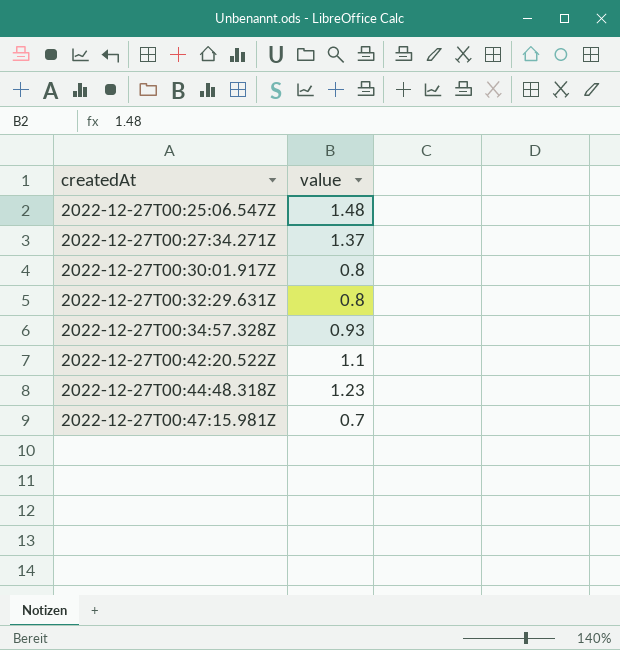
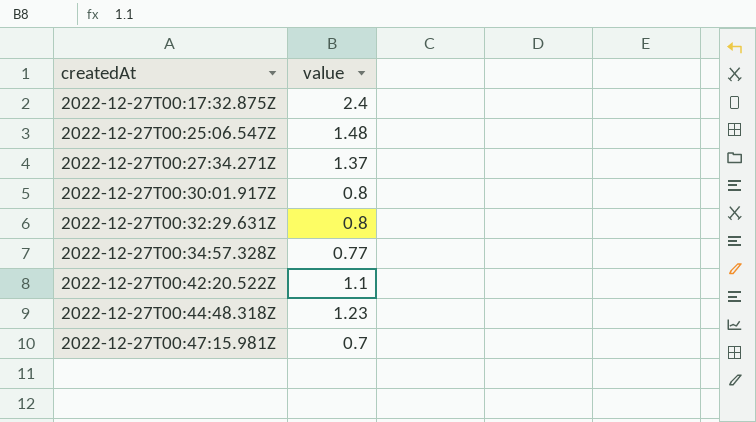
row 2022-12-27T00:17:32.875Z: none -> 2.4
2022-12-27T00:34:57.328Z | value: 0.93 -> 0.77

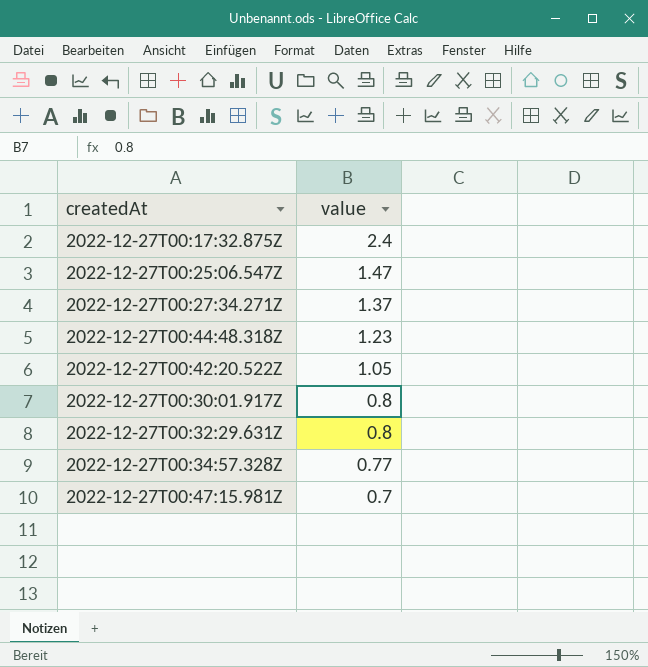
row order: createdAt ascending -> value descending
2022-12-27T00:25:06.547Z | value: 1.48 -> 1.47
2022-12-27T00:42:20.522Z | value: 1.1 -> 1.05

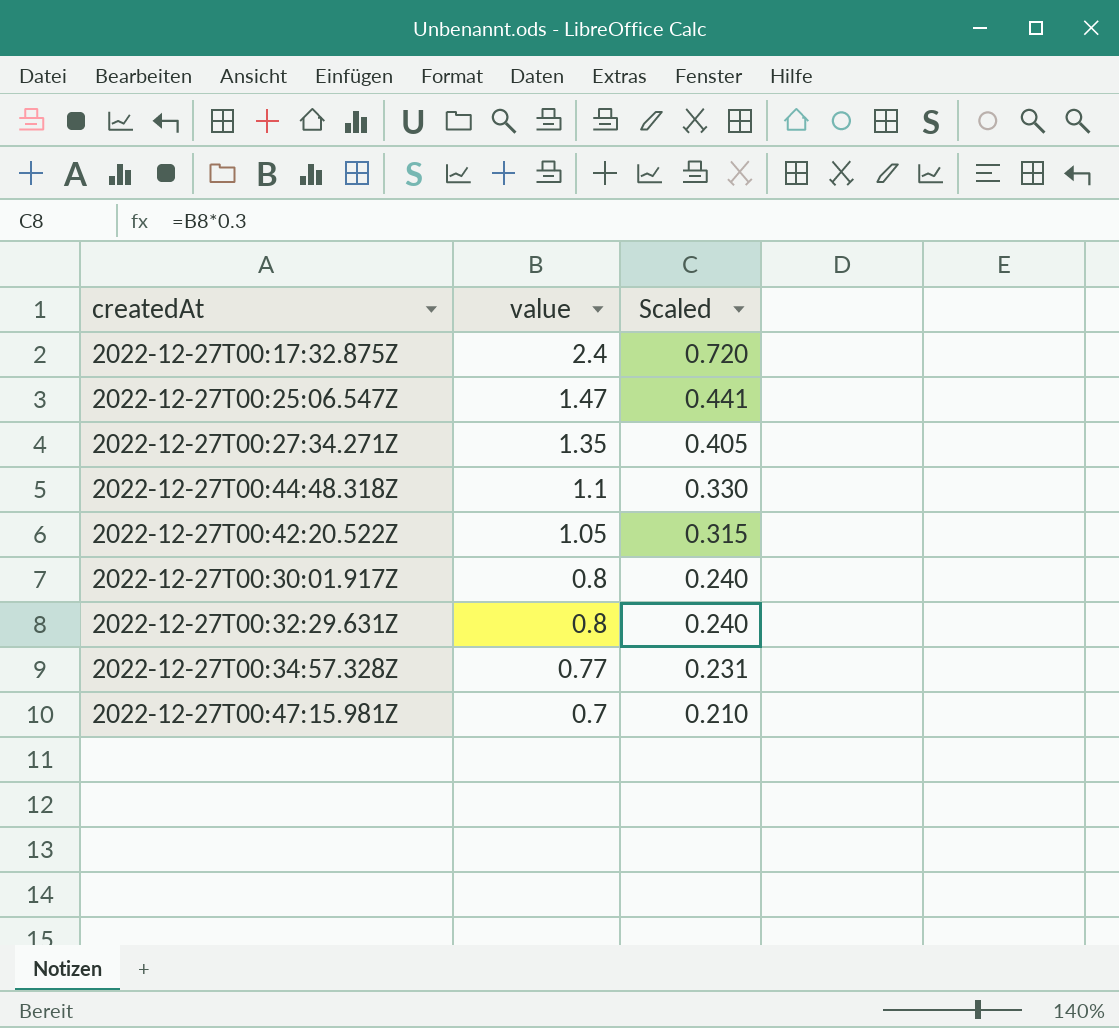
column Scaled | formula: none -> [value] * 0.3
2022-12-27T00:27:34.271Z | value: 1.37 -> 1.35
2022-12-27T00:44:48.318Z | value: 1.23 -> 1.1

